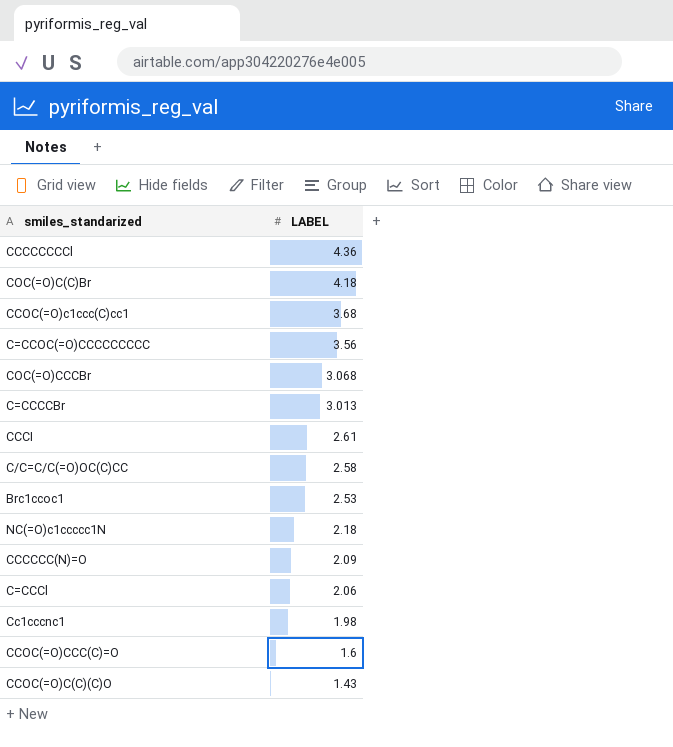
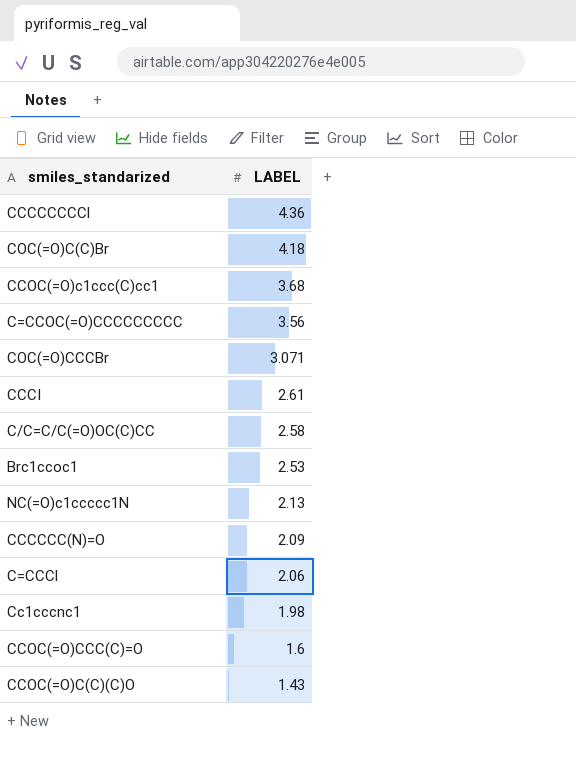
row C=CCCCBr: 3.013 -> none
COC(=O)CCCBr | LABEL: 3.068 -> 3.071
NC(=O)c1ccccc1N | LABEL: 2.18 -> 2.13

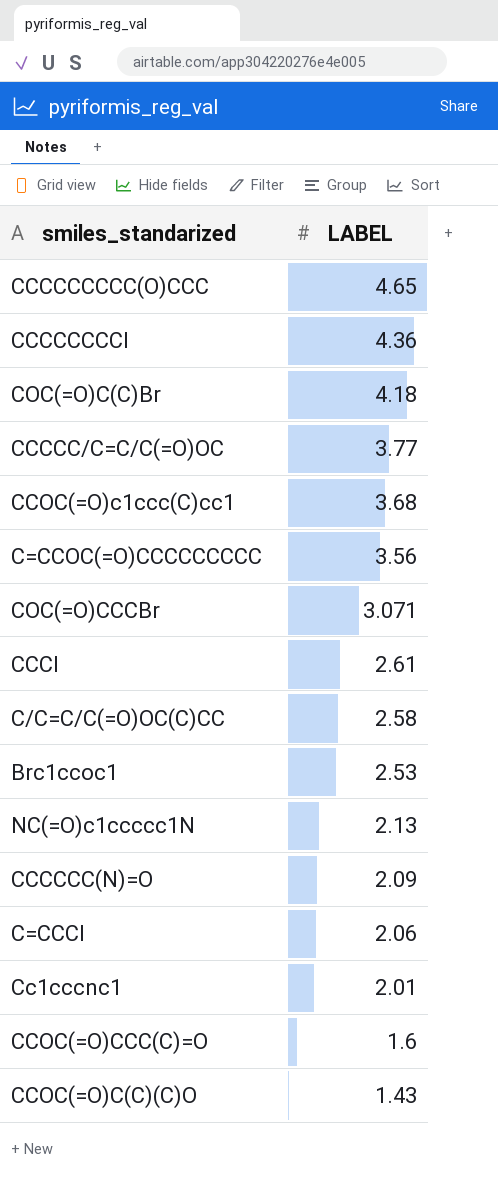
row CCCCCCCCC(O)CCC: none -> 4.65
row CCCCC/C=C/C(=O)OC: none -> 3.77
Cc1cccnc1 | LABEL: 1.98 -> 2.01

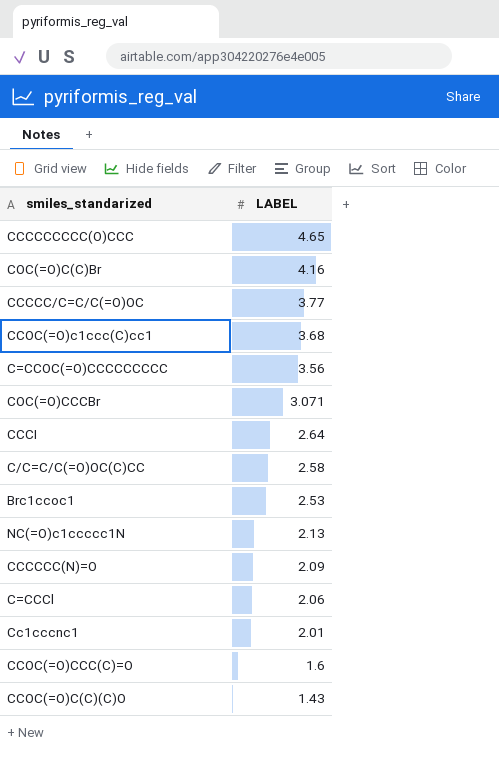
row CCCCCCCCl: 4.36 -> none
COC(=O)C(C)Br | LABEL: 4.18 -> 4.16
CCCI | LABEL: 2.61 -> 2.64

